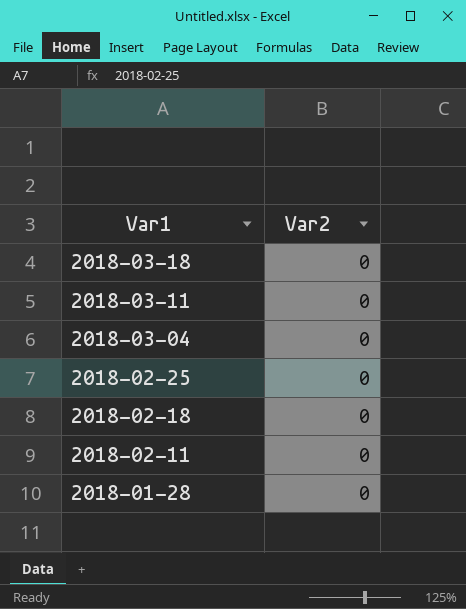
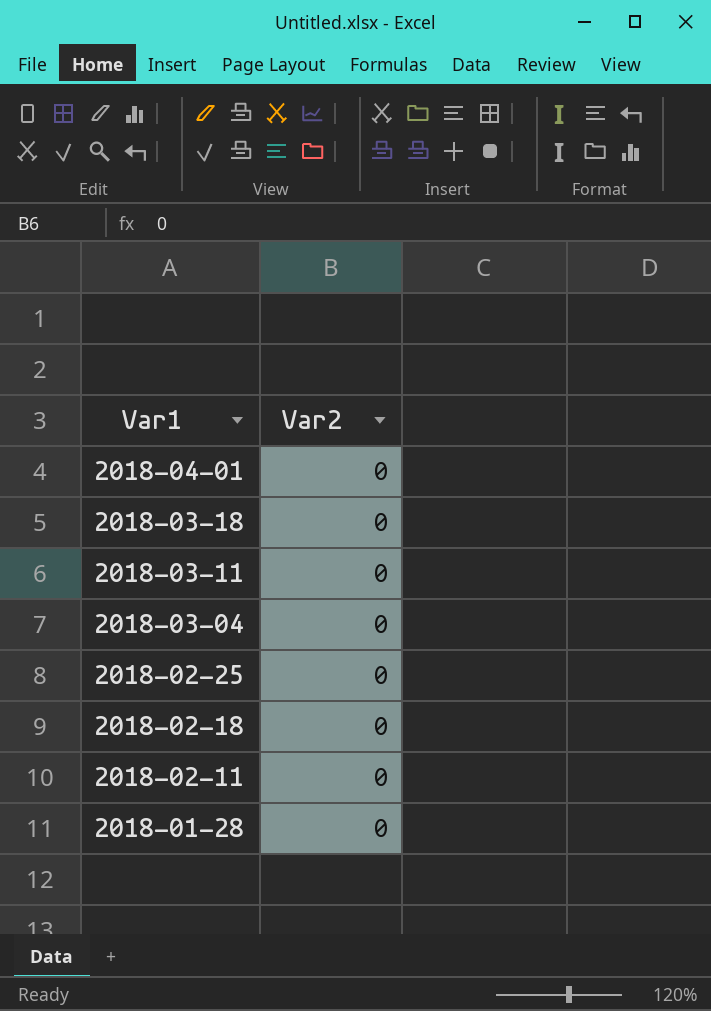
row 2018-04-01: none -> 0

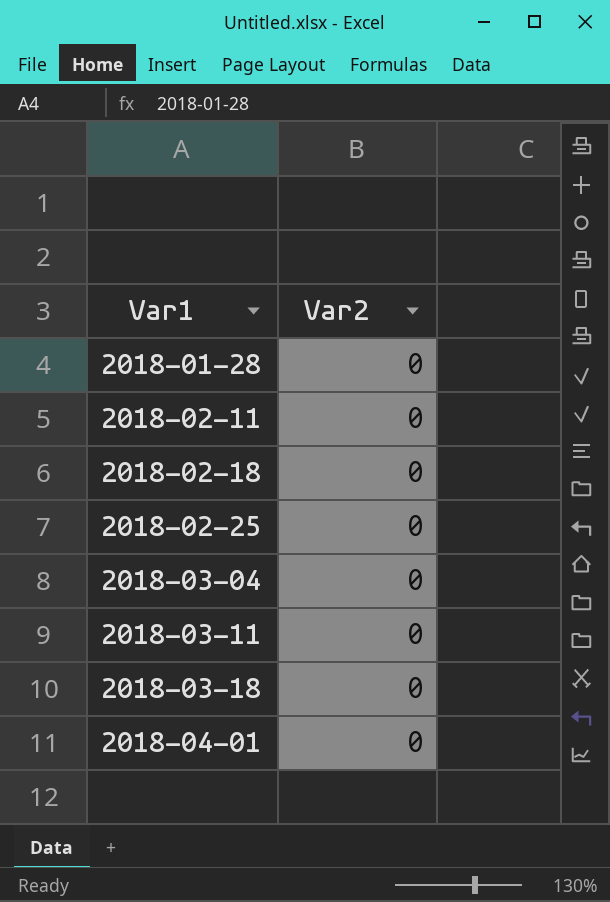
row order: Var1 descending -> Var1 ascending

